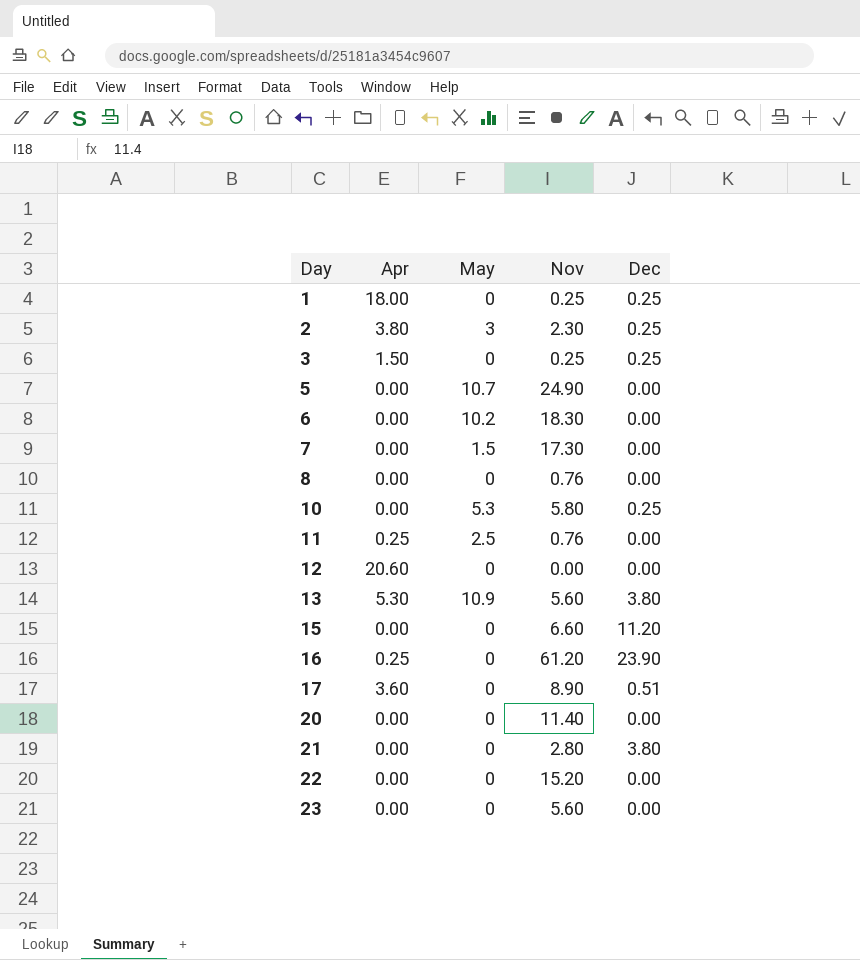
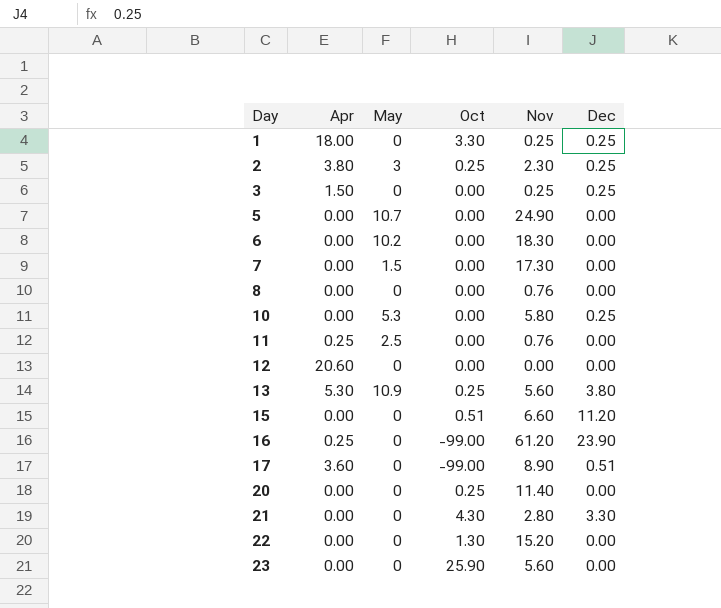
column Oct | position: none -> 4
21 | Dec: 3.80 -> 3.30

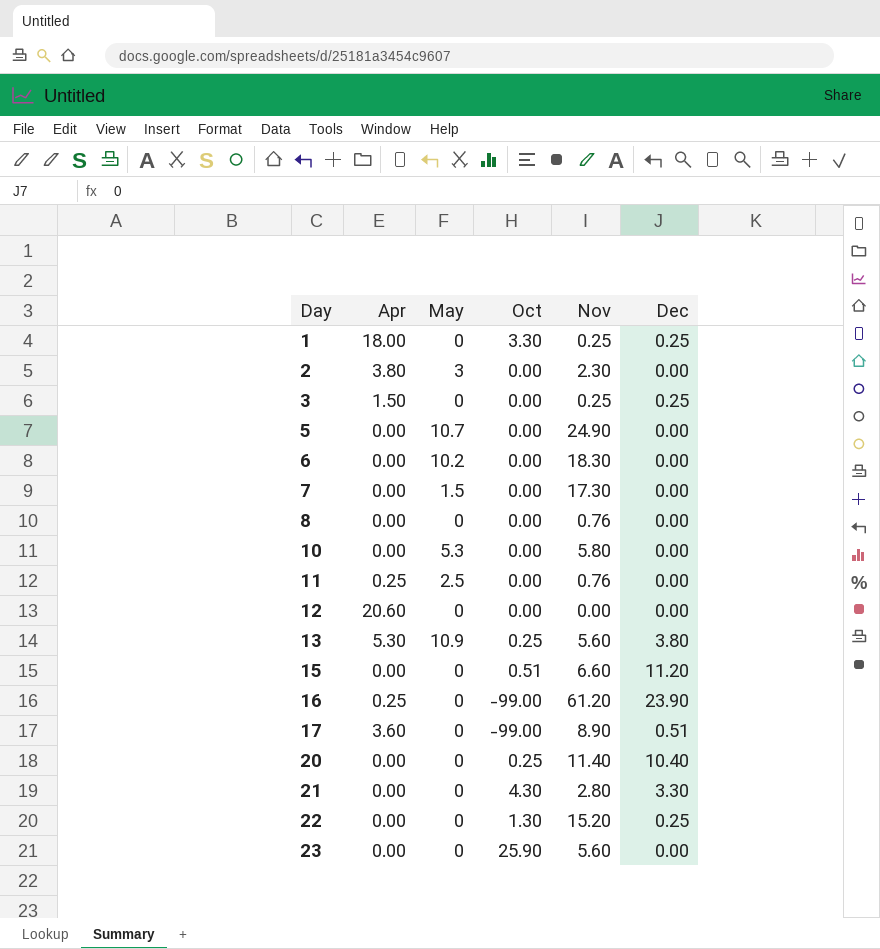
2 | Oct: 0.25 -> 0.00
2 | Dec: 0.25 -> 0.00
10 | Dec: 0.25 -> 0.00
20 | Dec: 0.00 -> 10.40
22 | Dec: 0.00 -> 0.25

